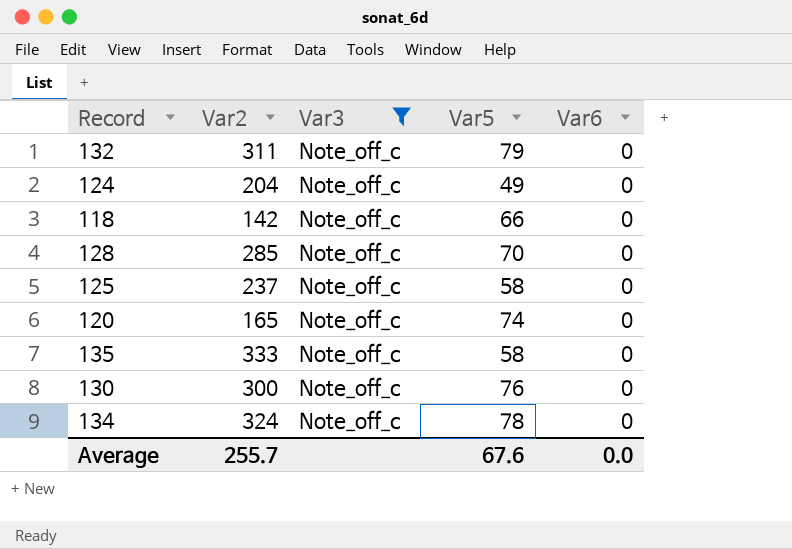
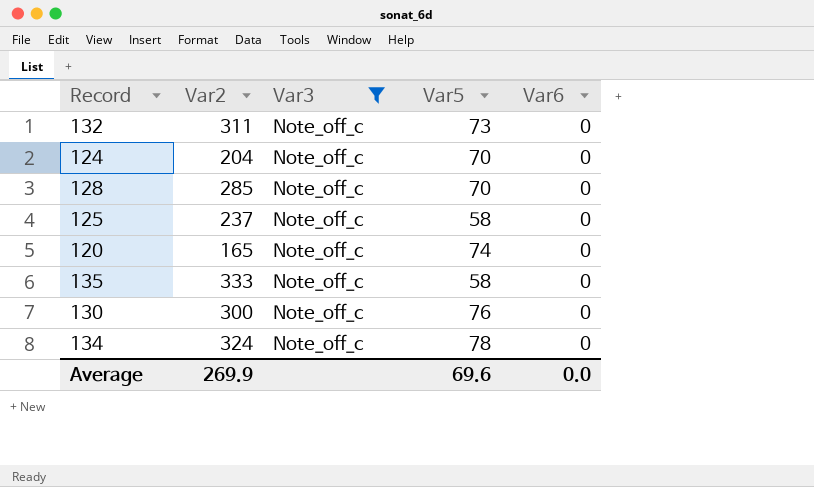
row 118: 142 | Note_off_c | 66 | 0 -> none
132 | Var5: 79 -> 73
124 | Var5: 49 -> 70
Average | Var2: 255.7 -> 269.9
Average | Var5: 67.6 -> 69.6

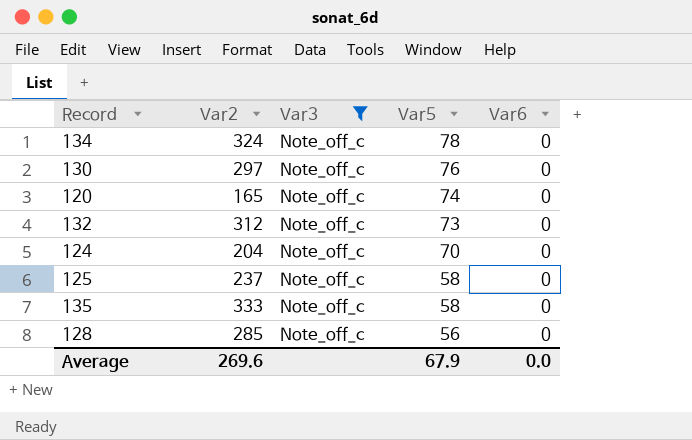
row order: none -> Var5 descending
130 | Var2: 300 -> 297
132 | Var2: 311 -> 312
128 | Var5: 70 -> 56
Average | Var2: 269.9 -> 269.6
Average | Var5: 69.6 -> 67.9

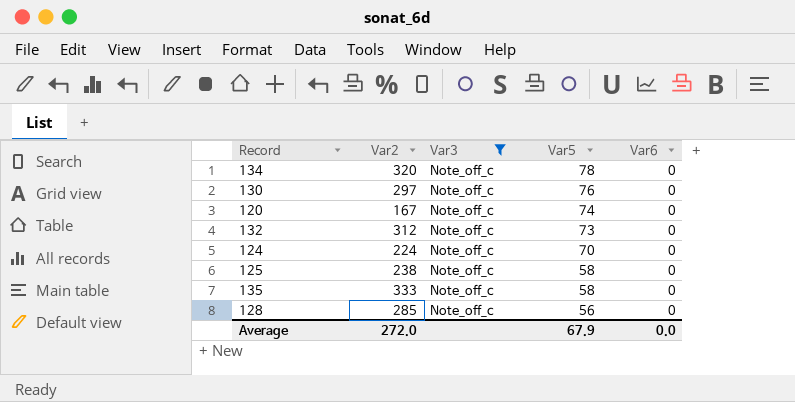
134 | Var2: 324 -> 320
120 | Var2: 165 -> 167
124 | Var2: 204 -> 224
125 | Var2: 237 -> 238
Average | Var2: 269.6 -> 272.0

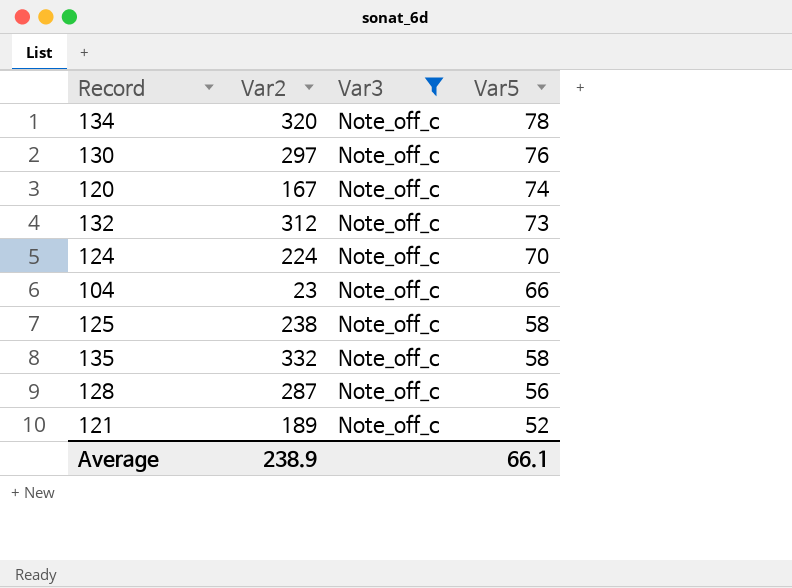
column Var6 | position: 5 -> none
row 104: none -> 23 | Note_off_c | 66
135 | Var2: 333 -> 332
128 | Var2: 285 -> 287
row 121: none -> 189 | Note_off_c | 52
Average | Var2: 272.0 -> 238.9
Average | Var5: 67.9 -> 66.1

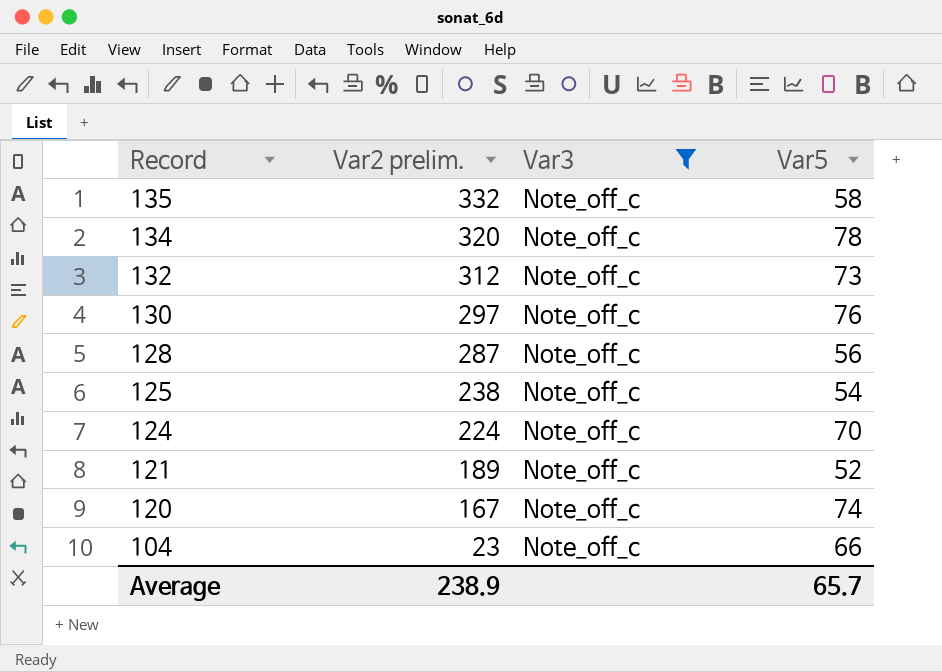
row order: Var5 descending -> Record descending
column name: Var2 -> Var2 prelim.
125 | Var5: 58 -> 54
Average | Var5: 66.1 -> 65.7

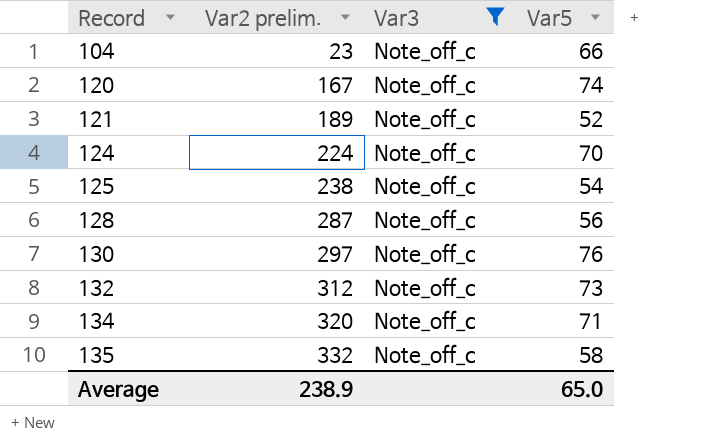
row order: Record descending -> Record ascending
134 | Var5: 78 -> 71
Average | Var5: 65.7 -> 65.0

